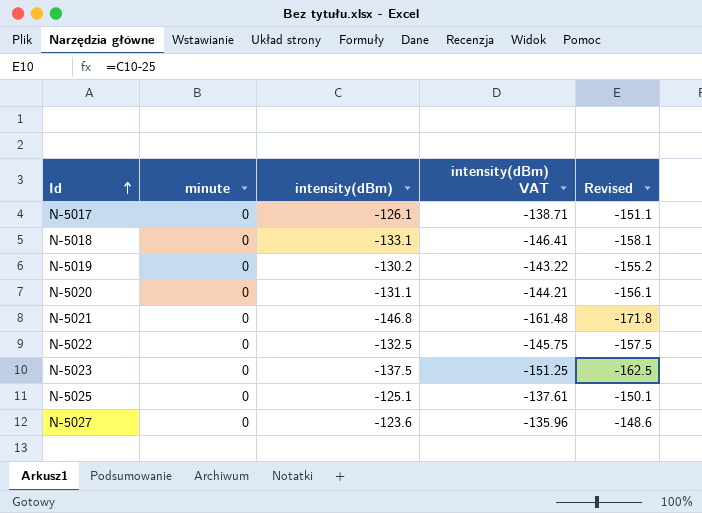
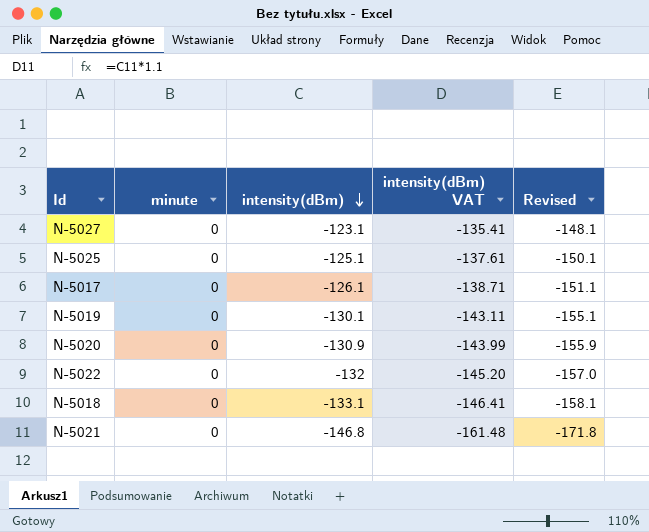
row order: Id ascending -> intensity(dBm) descending
row N-5023: 0 | -137.5 | -151.25 | -162.5 -> none
N-5027 | intensity(dBm): -123.6 -> -123.1
N-5027 | intensity(dBm) VAT: -135.96 -> -135.41
N-5027 | Revised: -148.6 -> -148.1
N-5019 | intensity(dBm): -130.2 -> -130.1
N-5019 | intensity(dBm) VAT: -143.22 -> -143.11
N-5019 | Revised: -155.2 -> -155.1
N-5020 | intensity(dBm): -131.1 -> -130.9
N-5020 | intensity(dBm) VAT: -144.21 -> -143.99
N-5020 | Revised: -156.1 -> -155.9
N-5022 | intensity(dBm): -132.5 -> -132
N-5022 | intensity(dBm) VAT: -145.75 -> -145.20
N-5022 | Revised: -157.5 -> -157.0

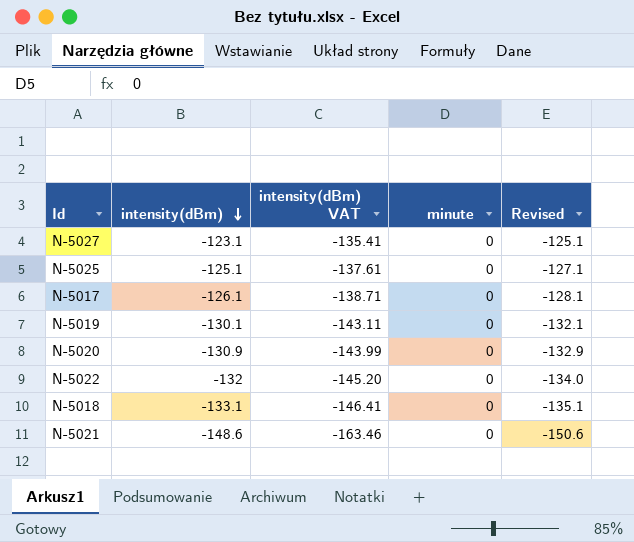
column minute | position: 2 -> 4
column Revised | formula: [intensity(dBm)] - 25 -> [intensity(dBm)] - 2
N-5021 | intensity(dBm): -146.8 -> -148.6
N-5021 | intensity(dBm) VAT: -161.48 -> -163.46

